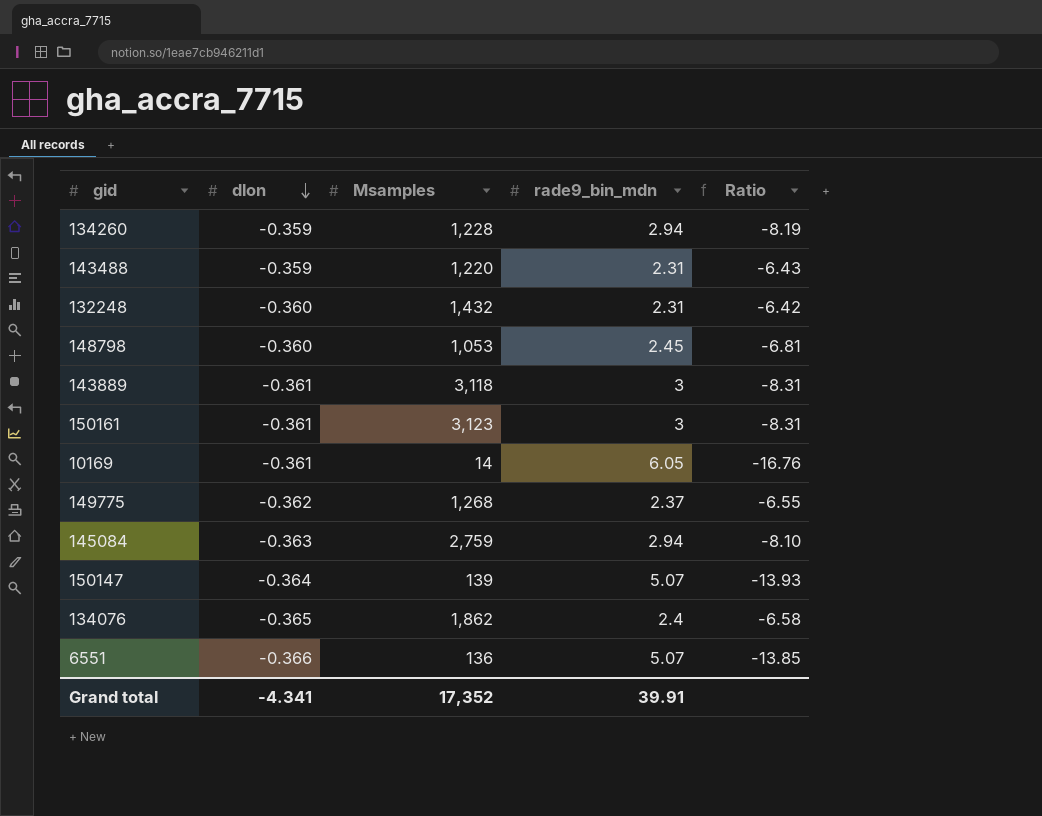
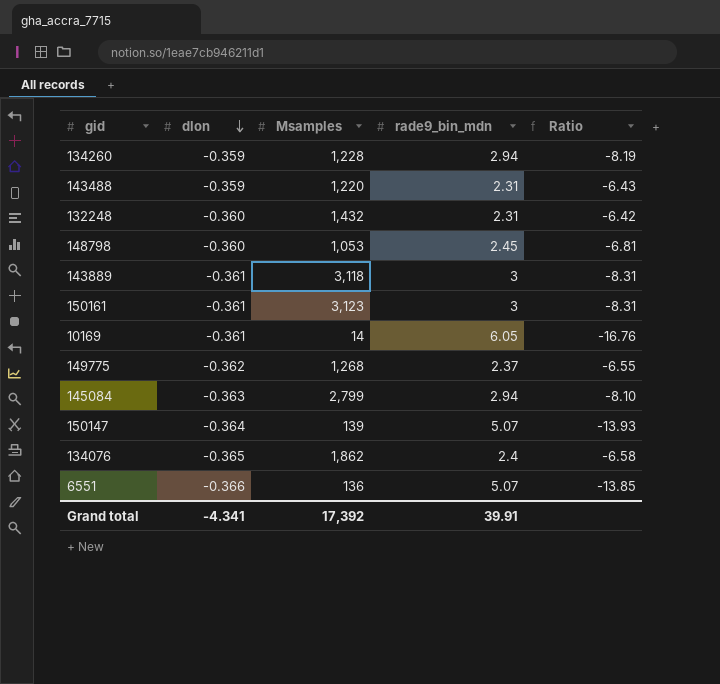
145084 | Msamples: 2,759 -> 2,799
Grand total | Msamples: 17,352 -> 17,392

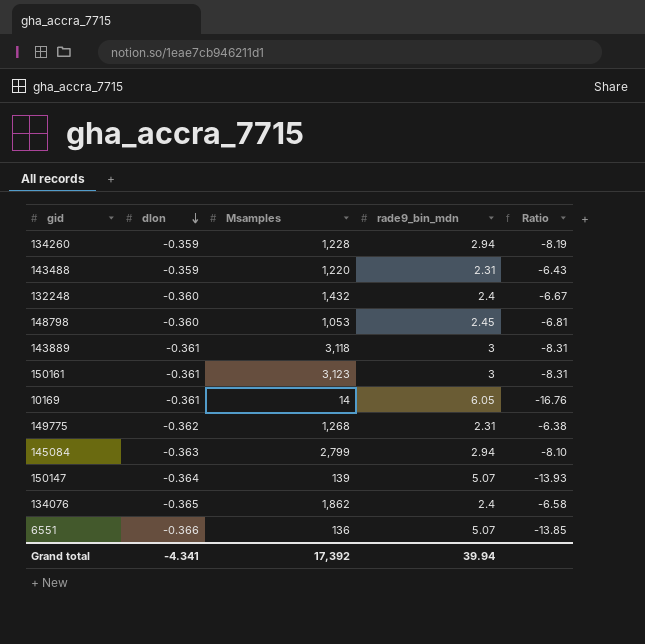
132248 | rade9_bin_mdn: 2.31 -> 2.4
132248 | Ratio: -6.42 -> -6.67
149775 | rade9_bin_mdn: 2.37 -> 2.31
149775 | Ratio: -6.55 -> -6.38
Grand total | rade9_bin_mdn: 39.91 -> 39.94

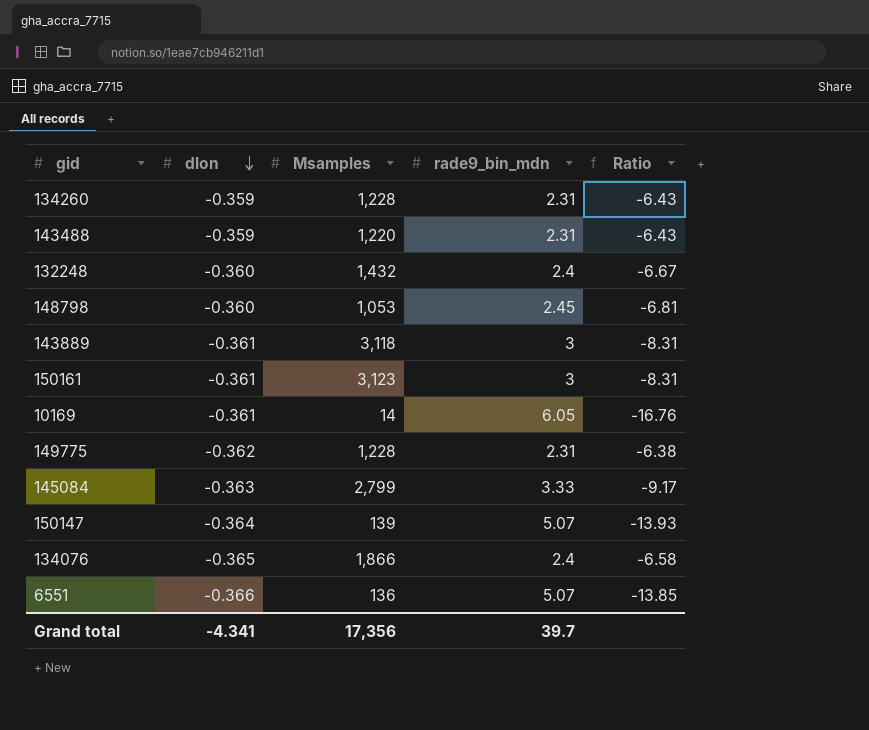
134260 | rade9_bin_mdn: 2.94 -> 2.31
134260 | Ratio: -8.19 -> -6.43
149775 | Msamples: 1,268 -> 1,228
145084 | rade9_bin_mdn: 2.94 -> 3.33
145084 | Ratio: -8.10 -> -9.17
134076 | Msamples: 1,862 -> 1,866
Grand total | Msamples: 17,392 -> 17,356
Grand total | rade9_bin_mdn: 39.94 -> 39.7

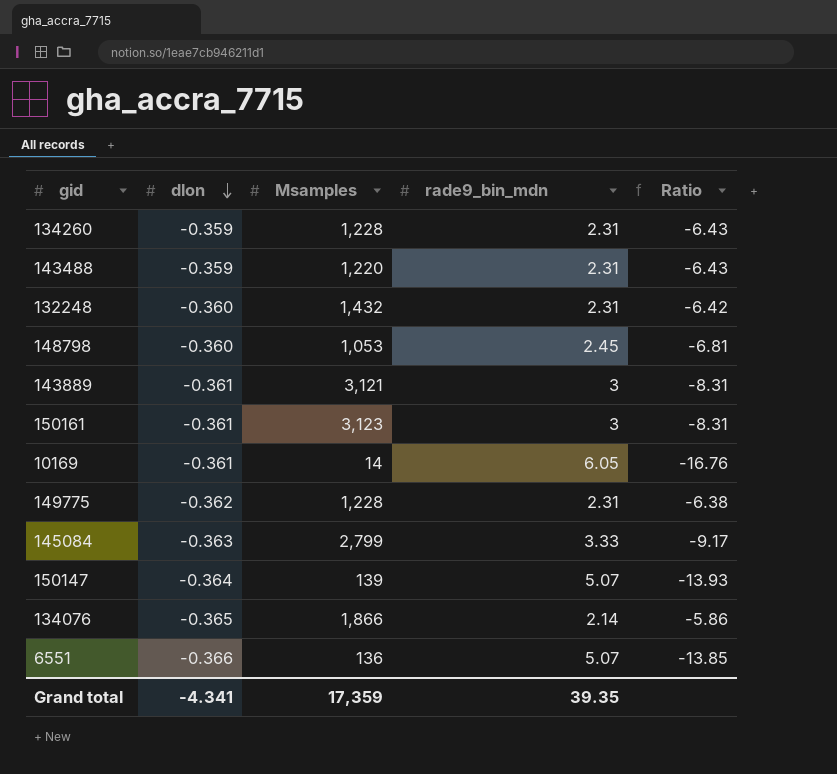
132248 | rade9_bin_mdn: 2.4 -> 2.31
132248 | Ratio: -6.67 -> -6.42
143889 | Msamples: 3,118 -> 3,121
134076 | rade9_bin_mdn: 2.4 -> 2.14
134076 | Ratio: -6.58 -> -5.86
Grand total | Msamples: 17,356 -> 17,359
Grand total | rade9_bin_mdn: 39.7 -> 39.35

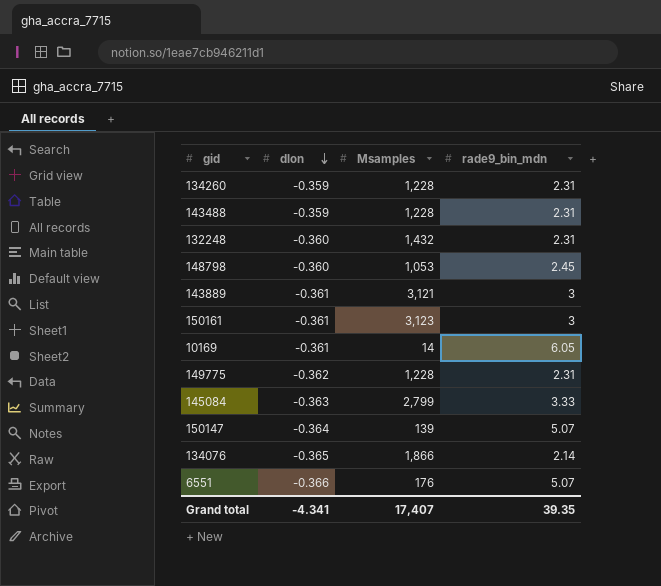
column Ratio | formula: [rade9_bin_mdn] / [dlon] -> none
143488 | Msamples: 1,220 -> 1,228
6551 | Msamples: 136 -> 176
Grand total | Msamples: 17,359 -> 17,407

